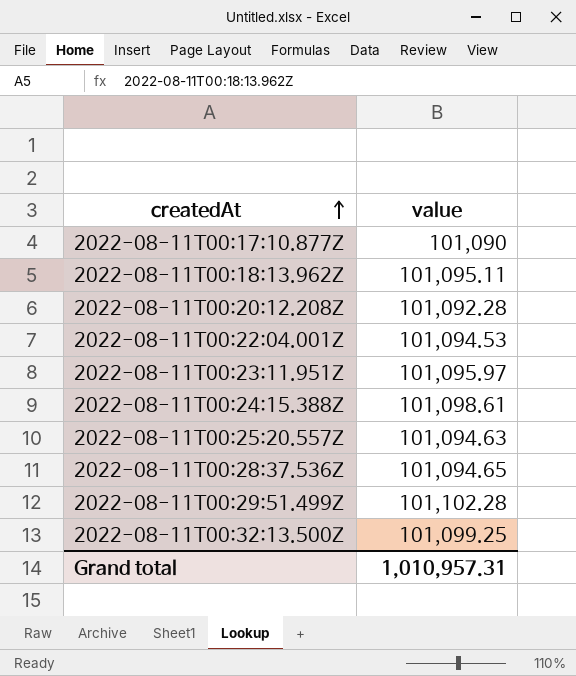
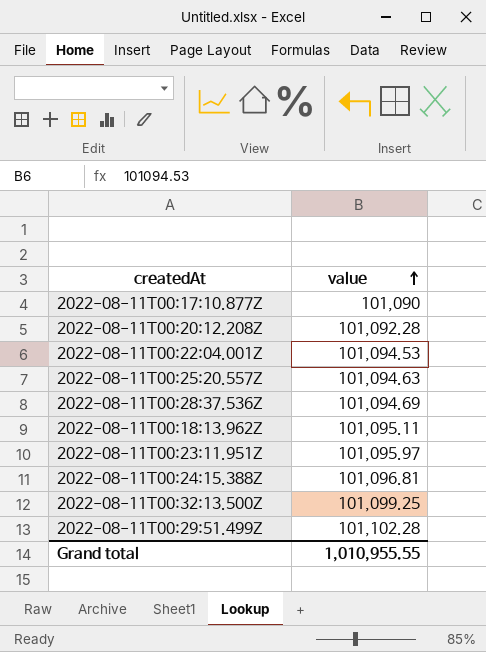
row order: createdAt ascending -> value ascending
2022-08-11T00:28:37.536Z | value: 101,094.65 -> 101,094.69
2022-08-11T00:24:15.388Z | value: 101,098.61 -> 101,096.81
Grand total | value: 1,010,957.31 -> 1,010,955.55

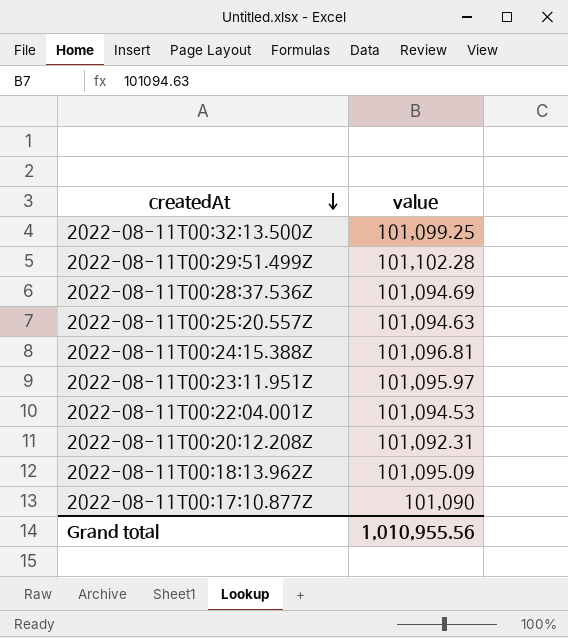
row order: value ascending -> createdAt descending
2022-08-11T00:20:12.208Z | value: 101,092.28 -> 101,092.31
2022-08-11T00:18:13.962Z | value: 101,095.11 -> 101,095.09
Grand total | value: 1,010,955.55 -> 1,010,955.56

